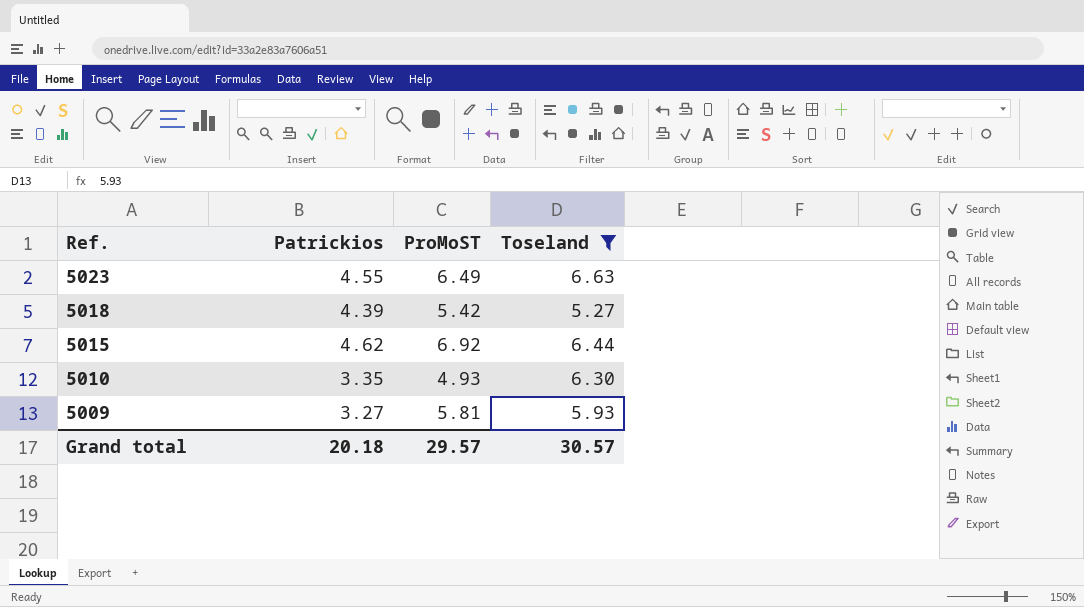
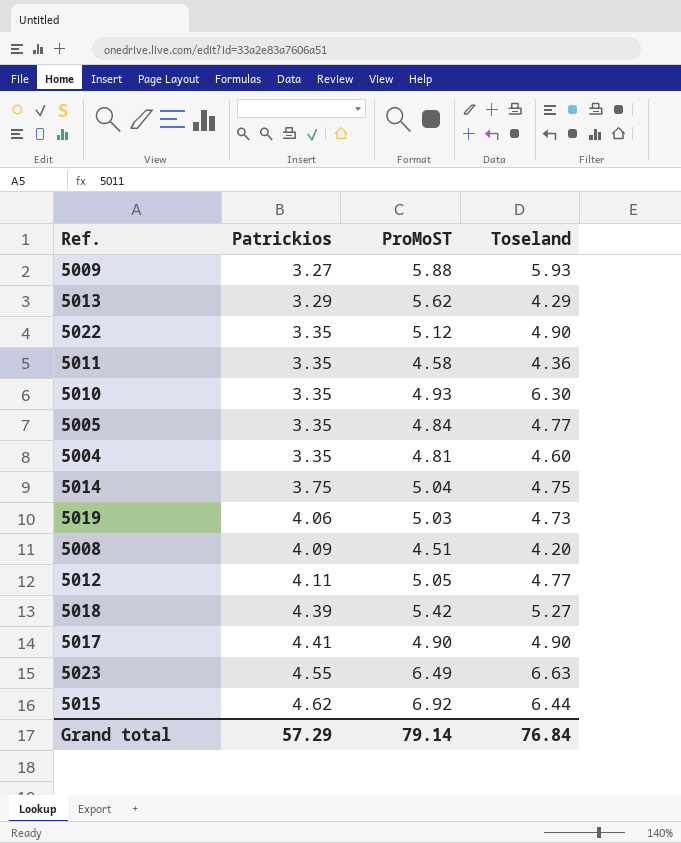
filter: Toseland >= 5.27 -> none
row order: Ref. descending -> Patrickios ascending
5009 | ProMoST: 5.81 -> 5.88
Grand total | Patrickios: 20.18 -> 57.29
Grand total | ProMoST: 29.57 -> 79.14
Grand total | Toseland: 30.57 -> 76.84

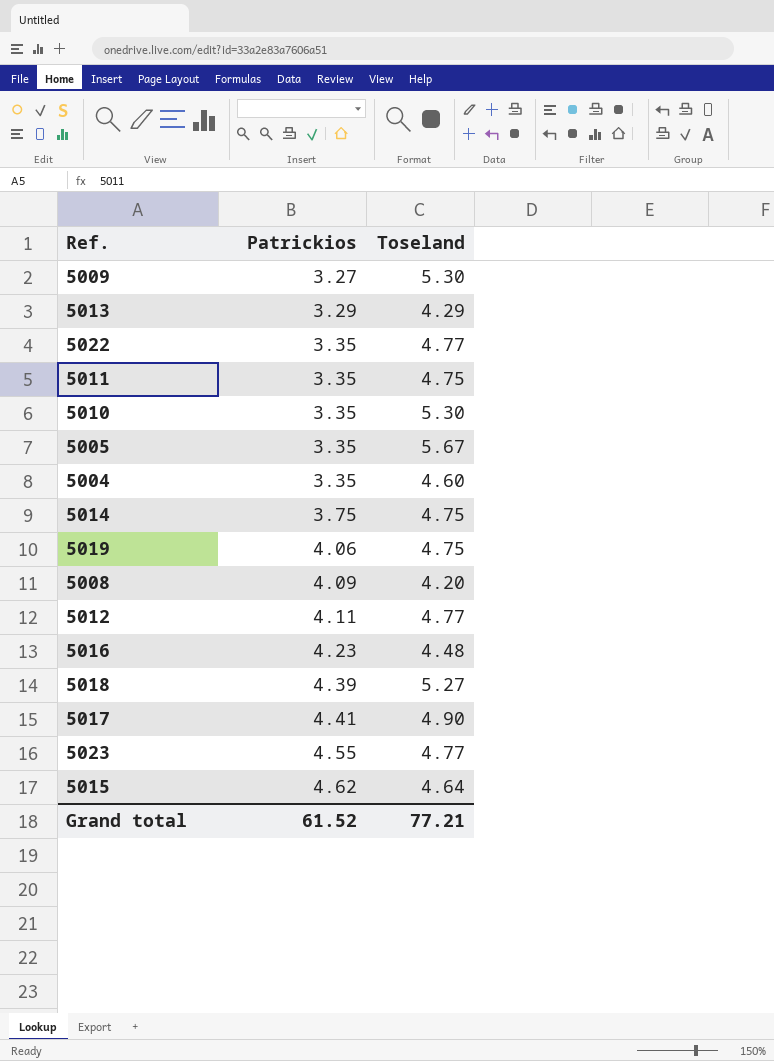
column ProMoST | position: 3 -> none
5009 | Toseland: 5.93 -> 5.30
5022 | Toseland: 4.90 -> 4.77
5011 | Toseland: 4.36 -> 4.75
5010 | Toseland: 6.30 -> 5.30
5005 | Toseland: 4.77 -> 5.67
5019 | Toseland: 4.73 -> 4.75
row 5016: none -> 4.23 | 4.48
5023 | Toseland: 6.63 -> 4.77
5015 | Toseland: 6.44 -> 4.64
Grand total | Patrickios: 57.29 -> 61.52
Grand total | Toseland: 76.84 -> 77.21

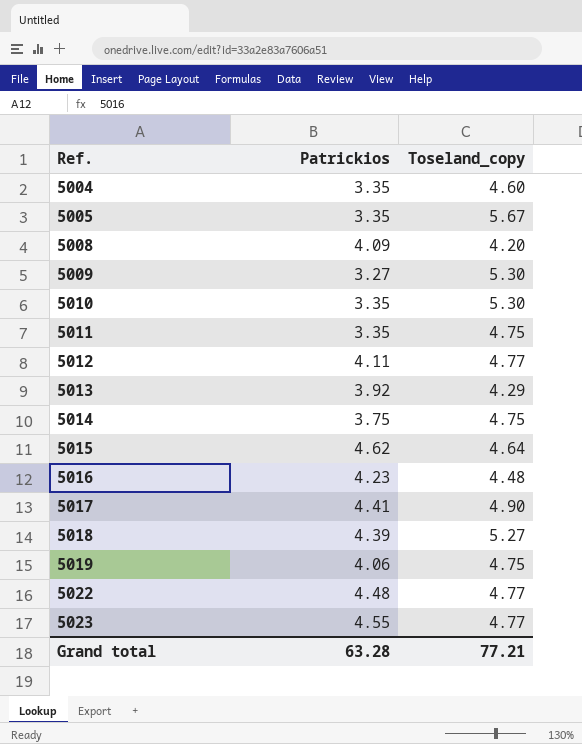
row order: Patrickios ascending -> Ref. ascending
column name: Toseland -> Toseland_copy
5013 | Patrickios: 3.29 -> 3.92
5022 | Patrickios: 3.35 -> 4.48
Grand total | Patrickios: 61.52 -> 63.28

